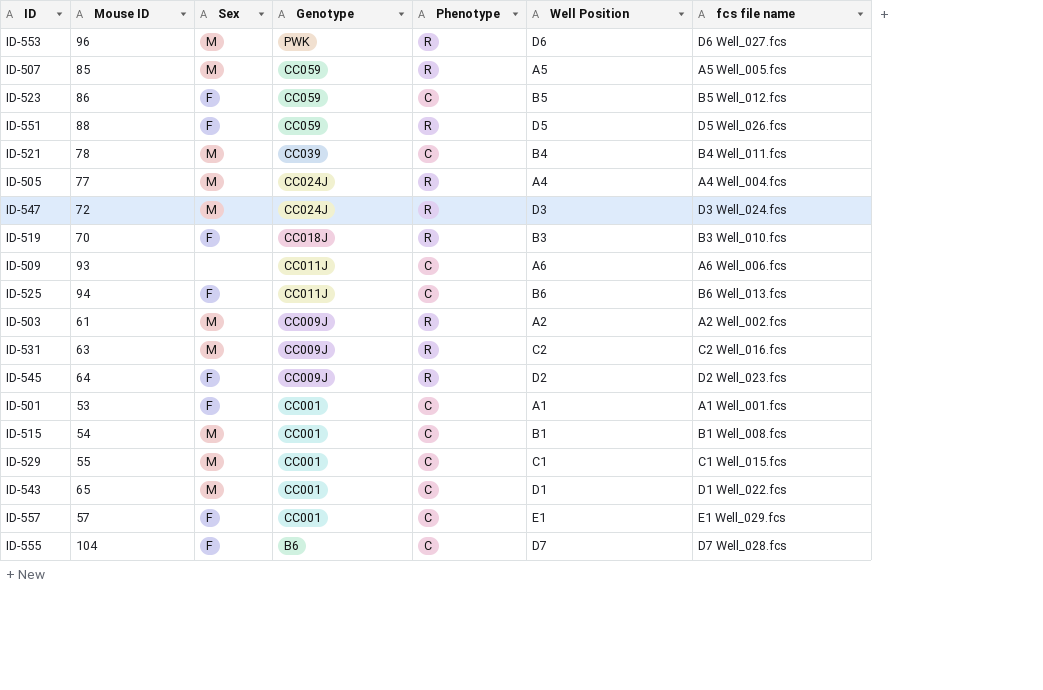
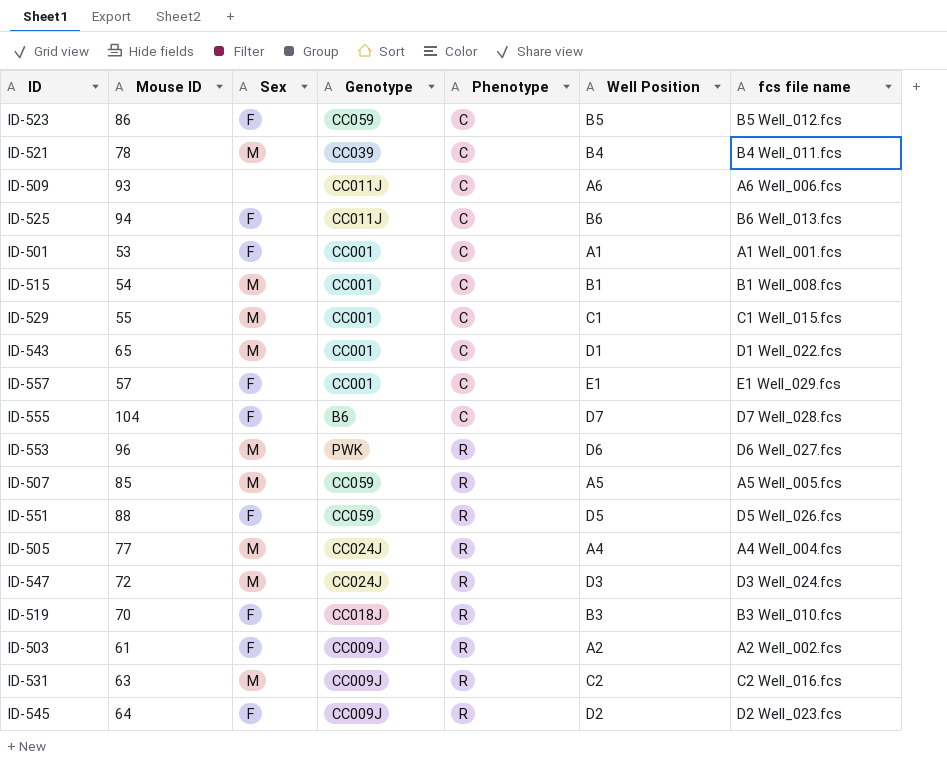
row order: Genotype descending -> Phenotype ascending
ID-503 | Sex: M -> F

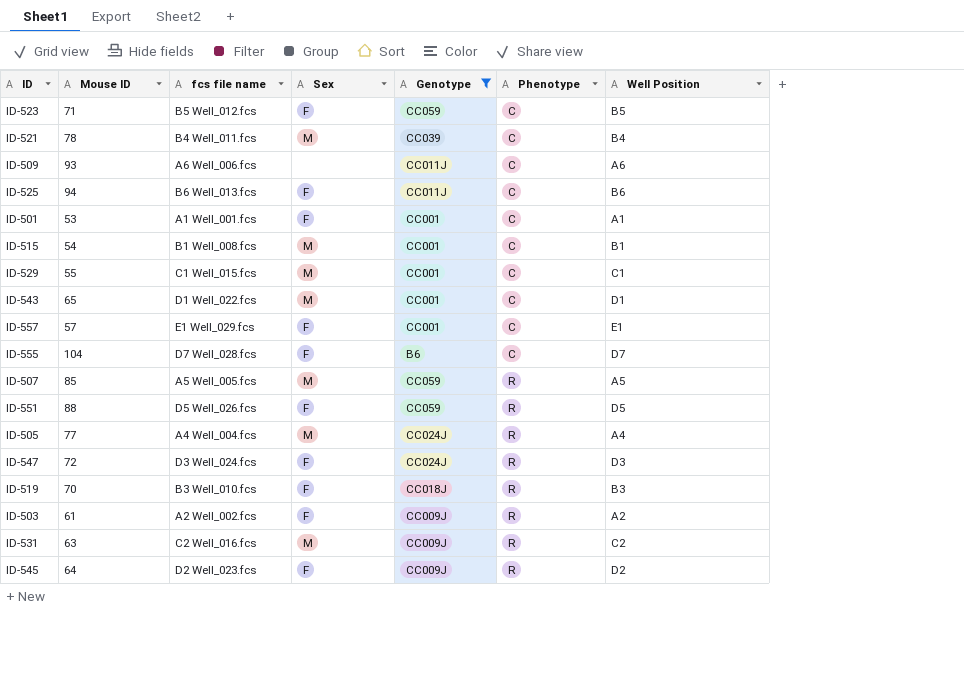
filter: none -> Genotype != PWK
column fcs file name | position: 7 -> 3
ID-523 | Mouse ID: 86 -> 71
ID-547 | Sex: M -> F

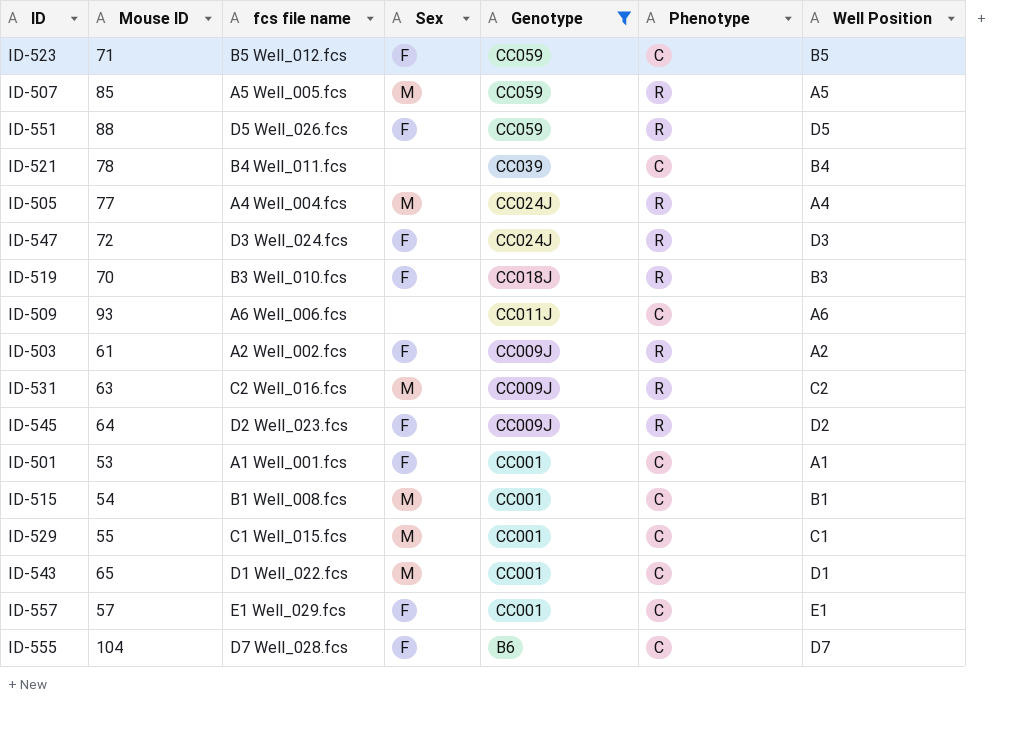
row order: Phenotype ascending -> Genotype descending
row ID-525: 94 | B6 Well_013.fcs | F | CC011J | C | B6 -> none
ID-521 | Sex: M -> none

